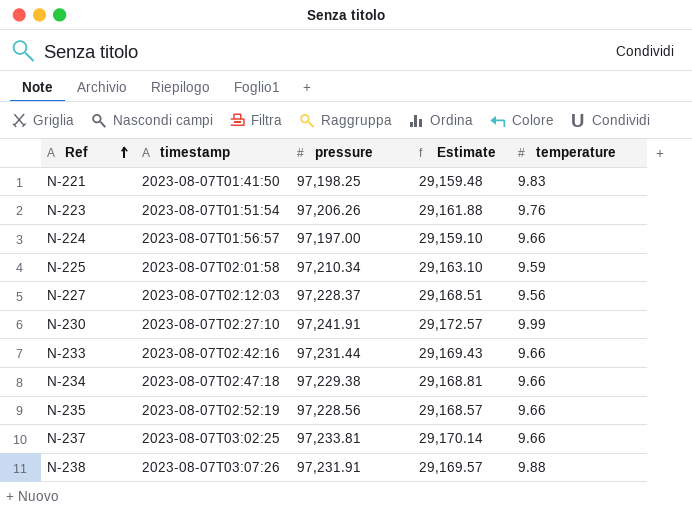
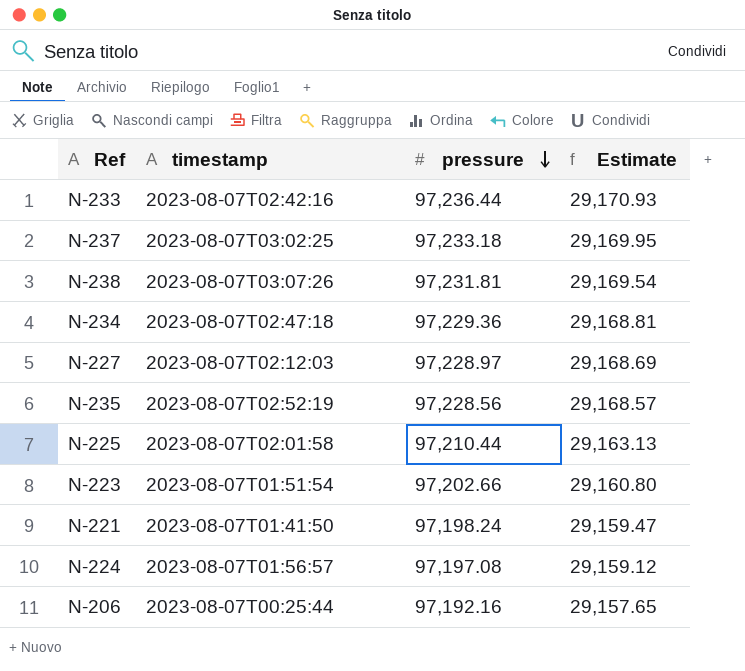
row order: Ref ascending -> pressure descending
column temperature | position: 5 -> none
row N-230: 2023-08-07T02:27:10 | 97,241.91 | 29,172.57 | 9.99 -> none
N-233 | pressure: 97,231.44 -> 97,236.44
N-233 | Estimate: 29,169.43 -> 29,170.93
N-237 | pressure: 97,233.81 -> 97,233.18
N-237 | Estimate: 29,170.14 -> 29,169.95
N-238 | pressure: 97,231.91 -> 97,231.81
N-238 | Estimate: 29,169.57 -> 29,169.54
N-234 | pressure: 97,229.38 -> 97,229.36
N-227 | pressure: 97,228.37 -> 97,228.97
N-227 | Estimate: 29,168.51 -> 29,168.69
N-225 | pressure: 97,210.34 -> 97,210.44
N-225 | Estimate: 29,163.10 -> 29,163.13
N-223 | pressure: 97,206.26 -> 97,202.66
N-223 | Estimate: 29,161.88 -> 29,160.80
N-221 | pressure: 97,198.25 -> 97,198.24
N-221 | Estimate: 29,159.48 -> 29,159.47
N-224 | pressure: 97,197.00 -> 97,197.08
N-224 | Estimate: 29,159.10 -> 29,159.12
row N-206: none -> 2023-08-07T00:25:44 | 97,192.16 | 29,157.65

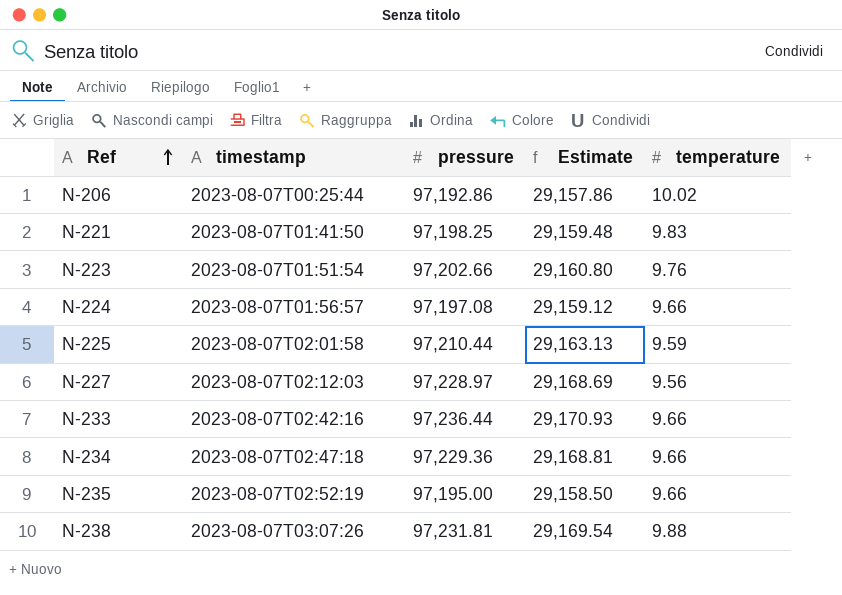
row order: pressure descending -> Ref ascending
column temperature | position: none -> 5
row N-237: 2023-08-07T03:02:25 | 97,233.18 | 29,169.95 -> none
N-206 | pressure: 97,192.16 -> 97,192.86
N-206 | Estimate: 29,157.65 -> 29,157.86
N-221 | pressure: 97,198.24 -> 97,198.25
N-221 | Estimate: 29,159.47 -> 29,159.48
N-235 | pressure: 97,228.56 -> 97,195.00
N-235 | Estimate: 29,168.57 -> 29,158.50

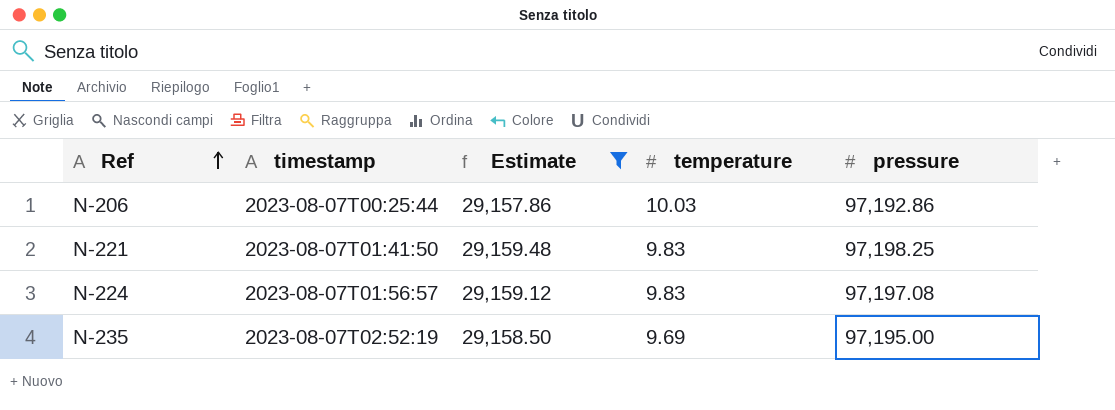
filter: none -> Estimate <= 29,159.48
column pressure | position: 3 -> 5
N-206 | temperature: 10.02 -> 10.03
N-224 | temperature: 9.66 -> 9.83
N-235 | temperature: 9.66 -> 9.69

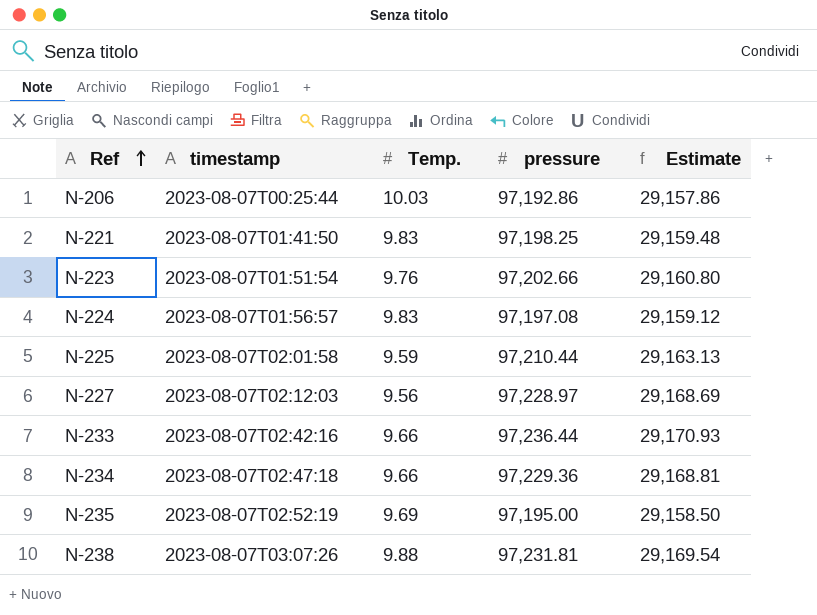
filter: Estimate <= 29,159.48 -> none
column name: temperature -> Temp.
column Estimate | position: 3 -> 5

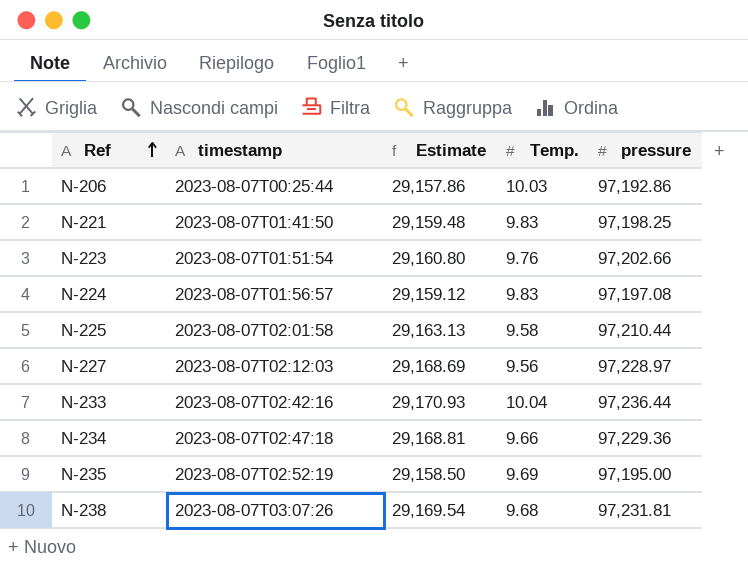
column Estimate | position: 5 -> 3
N-225 | Temp.: 9.59 -> 9.58
N-233 | Temp.: 9.66 -> 10.04
N-238 | Temp.: 9.88 -> 9.68

